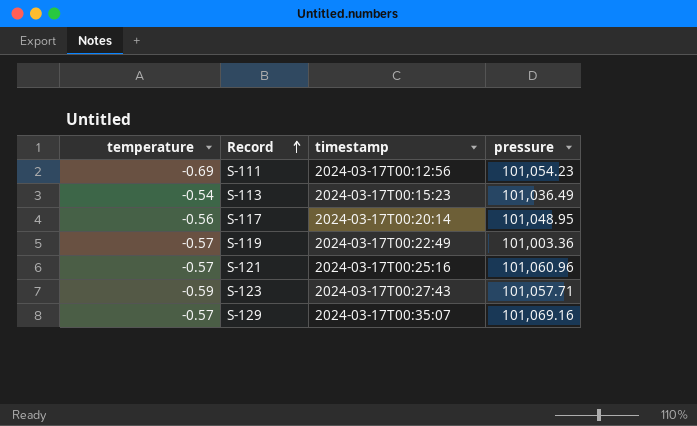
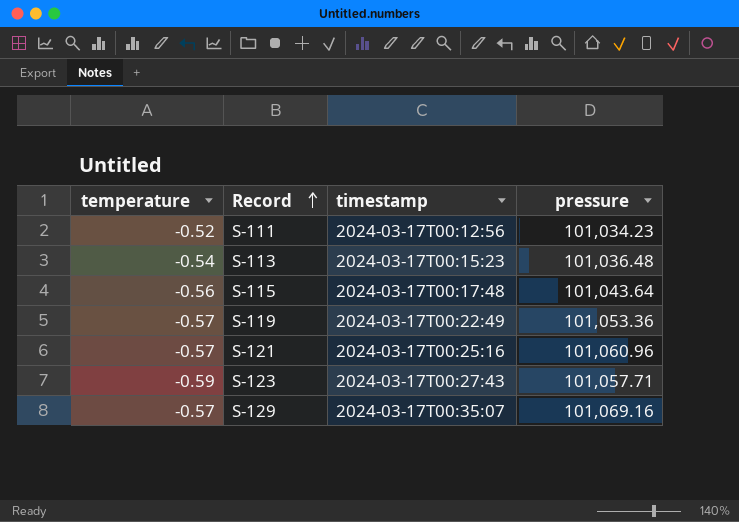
row S-117: -0.56 | 2024-03-17T00:20:14 | 101,048.95 -> none
S-111 | temperature: -0.69 -> -0.52
S-111 | pressure: 101,054.23 -> 101,034.23
S-113 | pressure: 101,036.49 -> 101,036.48
row S-115: none -> -0.56 | 2024-03-17T00:17:48 | 101,043.64
S-119 | pressure: 101,003.36 -> 101,053.36

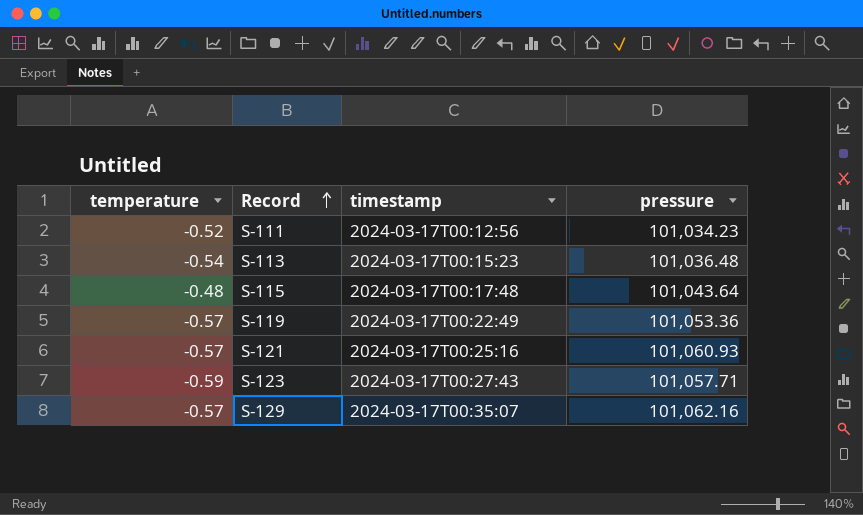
S-115 | temperature: -0.56 -> -0.48
S-121 | pressure: 101,060.96 -> 101,060.93
S-129 | pressure: 101,069.16 -> 101,062.16

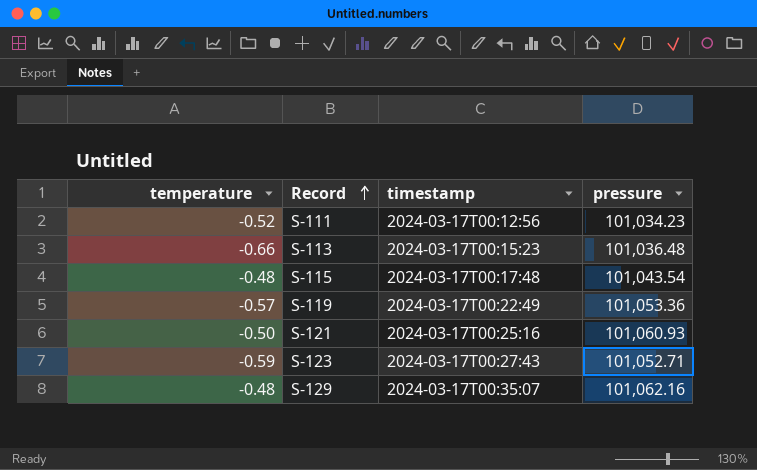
S-113 | temperature: -0.54 -> -0.66
S-115 | pressure: 101,043.64 -> 101,043.54
S-121 | temperature: -0.57 -> -0.50
S-123 | pressure: 101,057.71 -> 101,052.71
S-129 | temperature: -0.57 -> -0.48

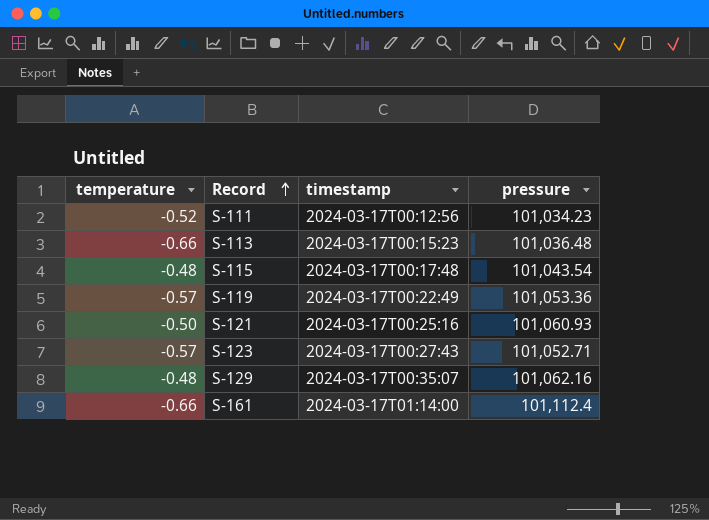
S-123 | temperature: -0.59 -> -0.57
row S-161: none -> -0.66 | 2024-03-17T01:14:00 | 101,112.4

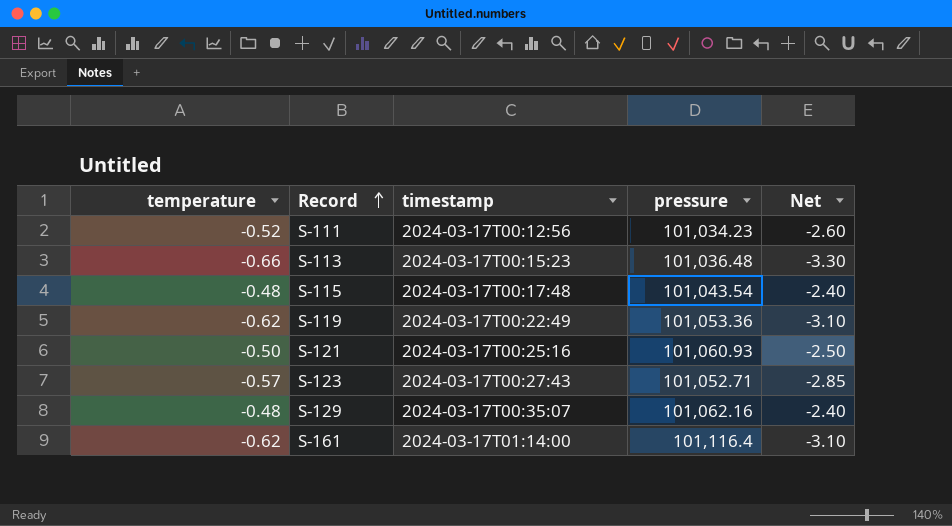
column Net | formula: none -> [temperature] * 5
S-119 | temperature: -0.57 -> -0.62
S-161 | temperature: -0.66 -> -0.62
S-161 | pressure: 101,112.4 -> 101,116.4

